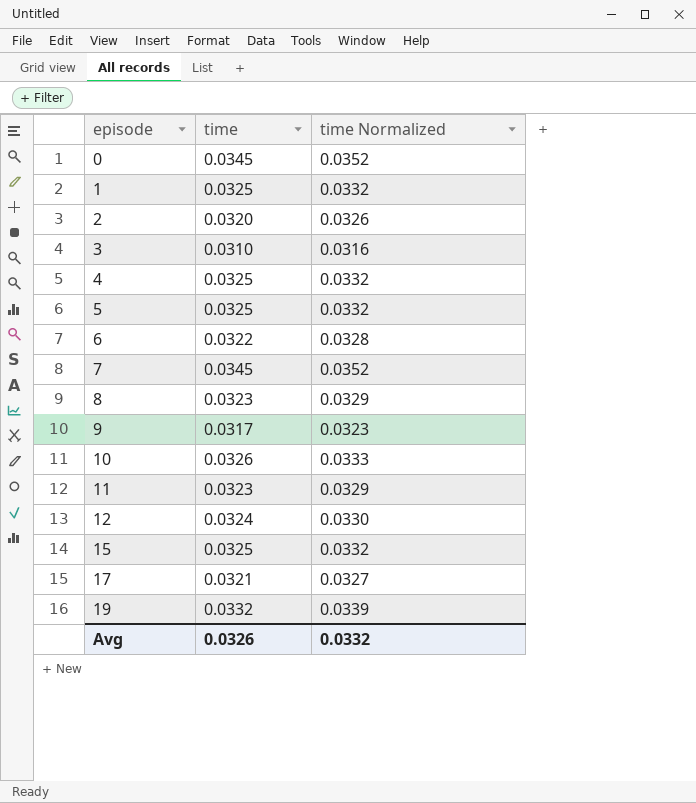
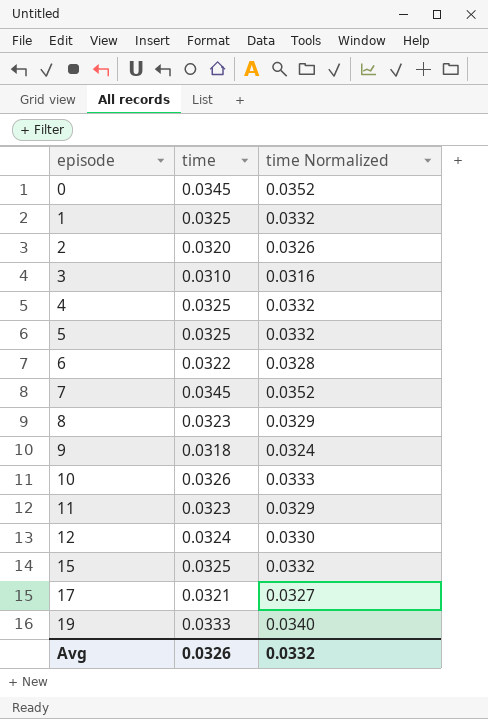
9 | time: 0.0317 -> 0.0318
9 | time Normalized: 0.0323 -> 0.0324
19 | time: 0.0332 -> 0.0333
19 | time Normalized: 0.0339 -> 0.0340

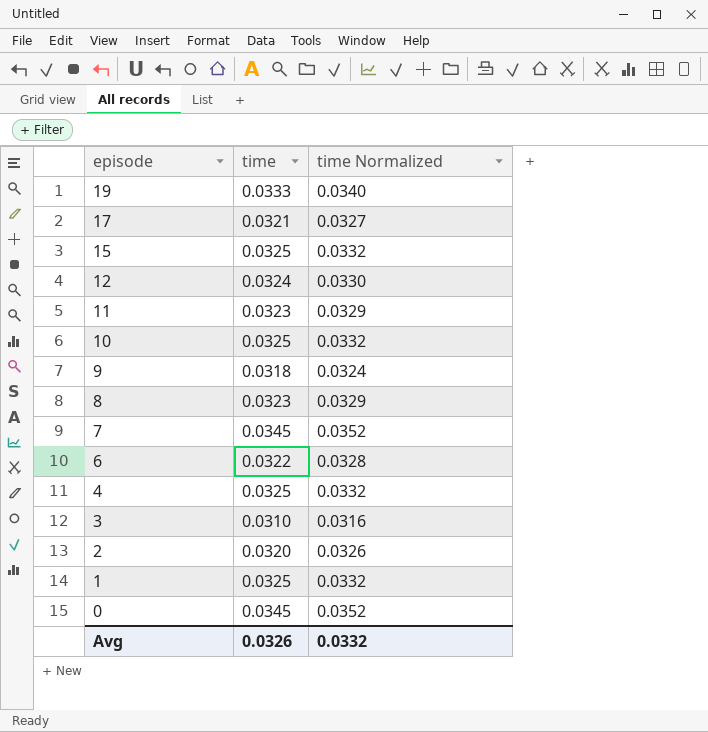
row order: episode ascending -> episode descending
row 5: 0.0325 | 0.0332 -> none
10 | time: 0.0326 -> 0.0325
10 | time Normalized: 0.0333 -> 0.0332

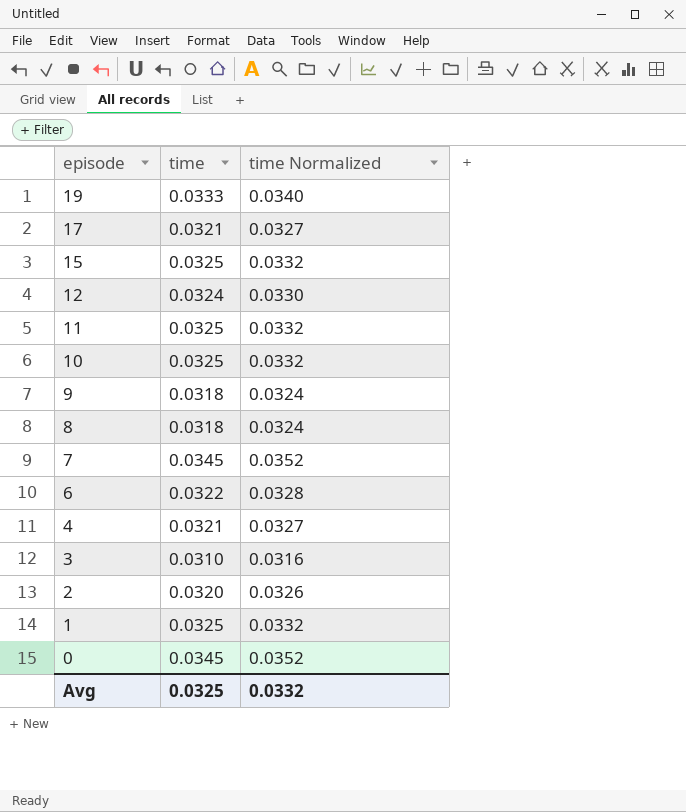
11 | time: 0.0323 -> 0.0325
11 | time Normalized: 0.0329 -> 0.0332
8 | time: 0.0323 -> 0.0318
8 | time Normalized: 0.0329 -> 0.0324
4 | time: 0.0325 -> 0.0321
4 | time Normalized: 0.0332 -> 0.0327
Avg | time: 0.0326 -> 0.0325

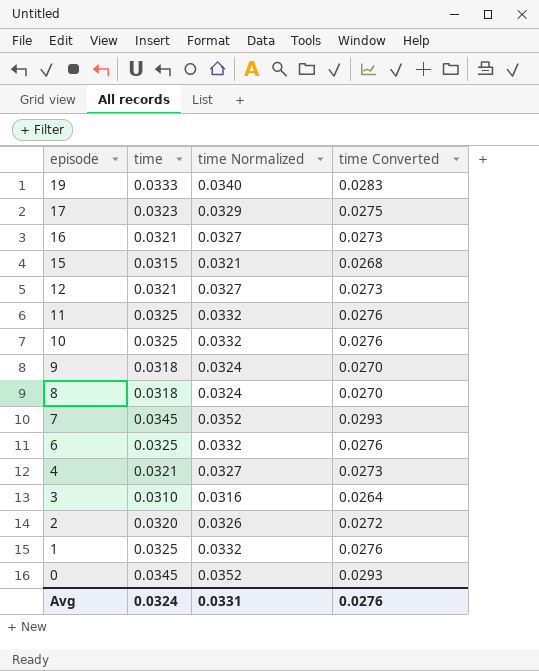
column time Converted | formula: none -> [time] * 0.85
17 | time: 0.0321 -> 0.0323
17 | time Normalized: 0.0327 -> 0.0329
row 16: none -> 0.0321 | 0.0327 | 0.0273
15 | time: 0.0325 -> 0.0315
15 | time Normalized: 0.0332 -> 0.0321
12 | time: 0.0324 -> 0.0321
12 | time Normalized: 0.0330 -> 0.0327
6 | time: 0.0322 -> 0.0325
6 | time Normalized: 0.0328 -> 0.0332
Avg | time: 0.0325 -> 0.0324
Avg | time Normalized: 0.0332 -> 0.0331

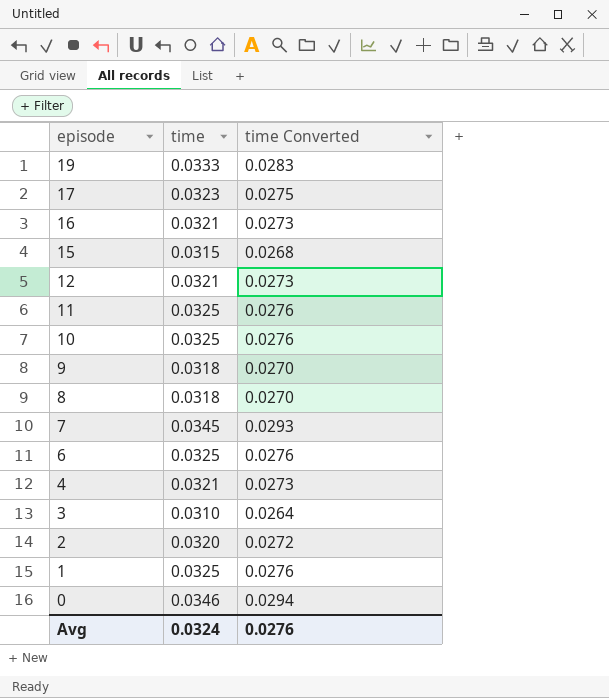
column time Normalized | formula: [time] * 1.02 -> none
0 | time: 0.0345 -> 0.0346
0 | time Converted: 0.0293 -> 0.0294

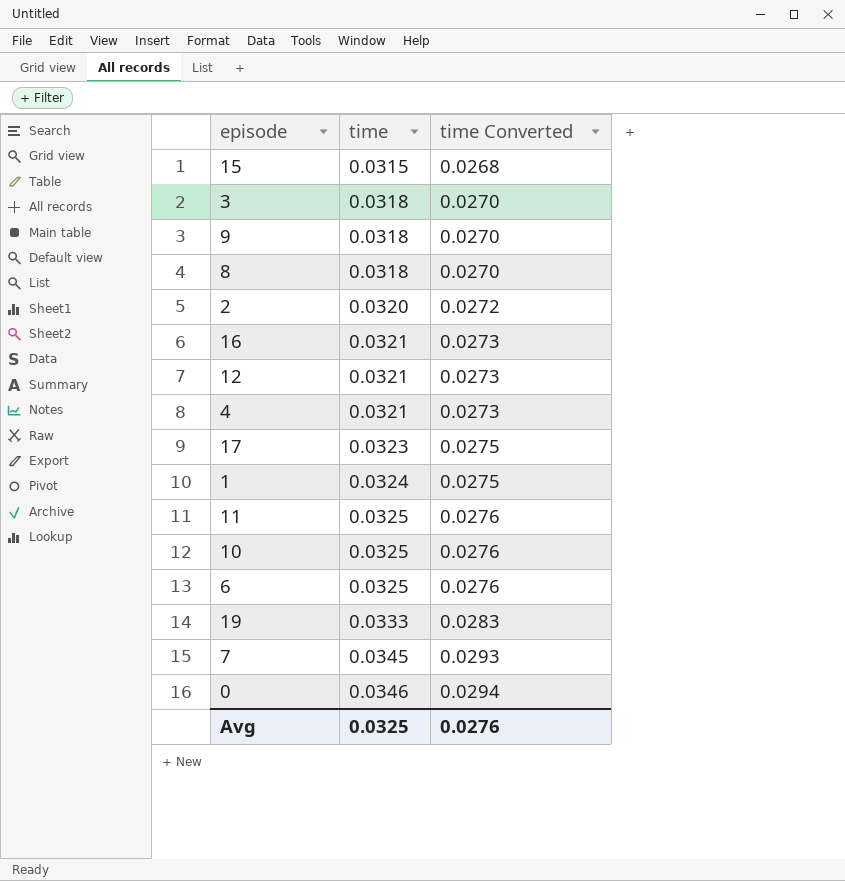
row order: episode descending -> time ascending
3 | time: 0.0310 -> 0.0318
3 | time Converted: 0.0264 -> 0.0270
1 | time: 0.0325 -> 0.0324
1 | time Converted: 0.0276 -> 0.0275
Avg | time: 0.0324 -> 0.0325

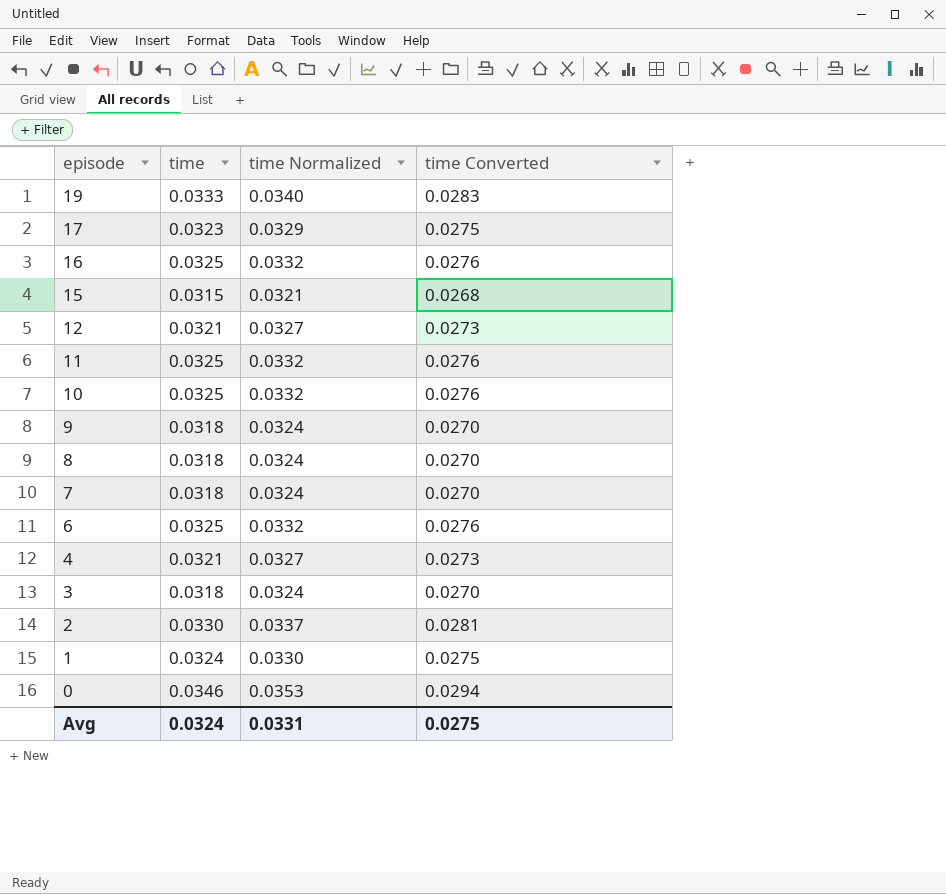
row order: time ascending -> episode descending
column time Normalized | formula: none -> [time] * 1.02
16 | time: 0.0321 -> 0.0325
16 | time Converted: 0.0273 -> 0.0276
7 | time: 0.0345 -> 0.0318
7 | time Converted: 0.0293 -> 0.0270
2 | time: 0.0320 -> 0.0330
2 | time Converted: 0.0272 -> 0.0281
Avg | time: 0.0325 -> 0.0324
Avg | time Converted: 0.0276 -> 0.0275

